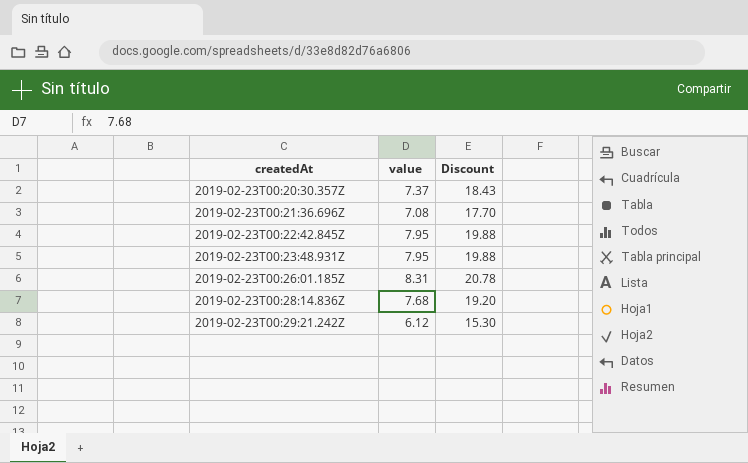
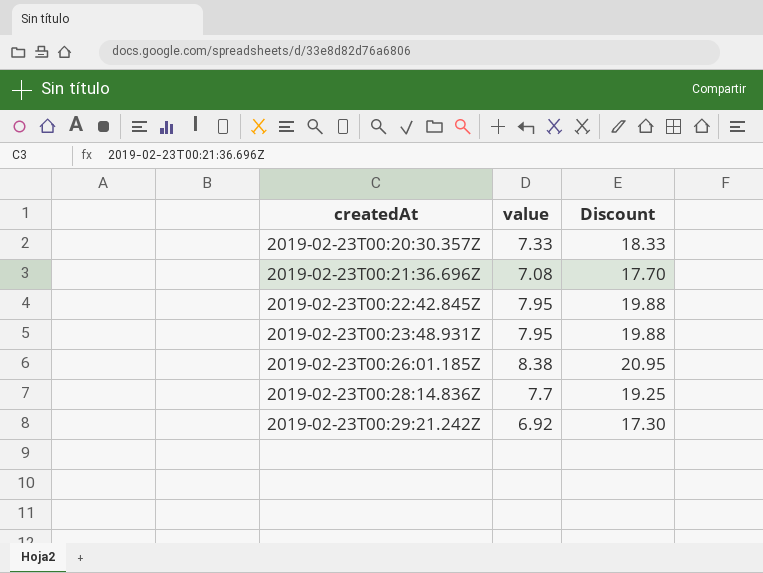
2019-02-23T00:20:30.357Z | value: 7.37 -> 7.33
2019-02-23T00:20:30.357Z | Discount: 18.43 -> 18.33
2019-02-23T00:26:01.185Z | value: 8.31 -> 8.38
2019-02-23T00:26:01.185Z | Discount: 20.78 -> 20.95
2019-02-23T00:28:14.836Z | value: 7.68 -> 7.7
2019-02-23T00:28:14.836Z | Discount: 19.20 -> 19.25
2019-02-23T00:29:21.242Z | value: 6.12 -> 6.92
2019-02-23T00:29:21.242Z | Discount: 15.30 -> 17.30

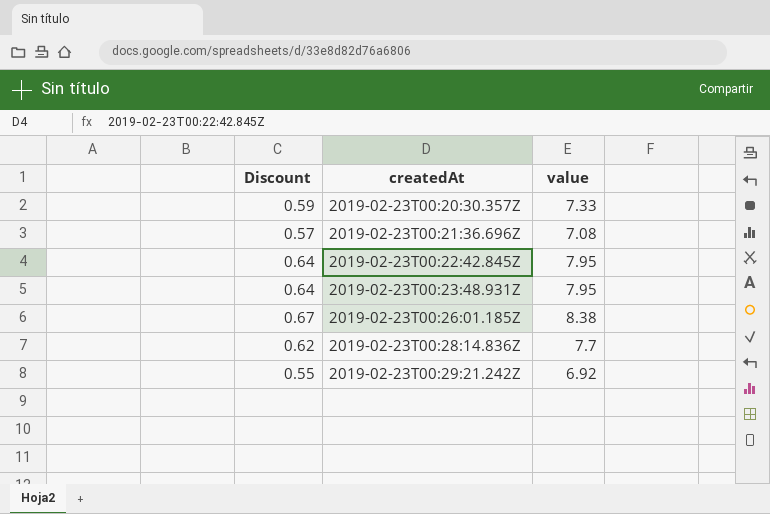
column Discount | formula: [value] * 2.5 -> [value] * 0.08
column Discount | position: 3 -> 1

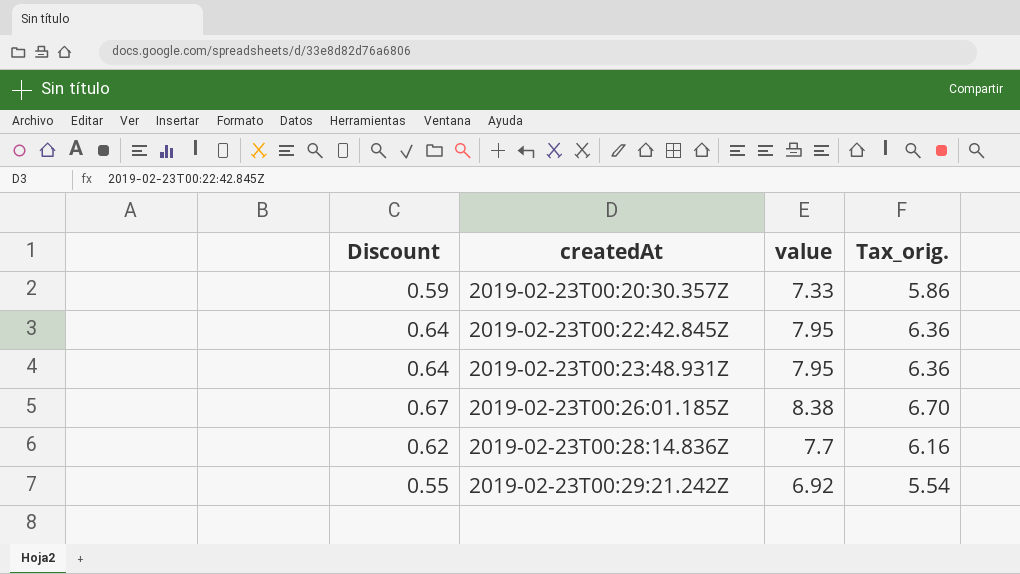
column Tax_orig. | formula: none -> [value] * 0.8
row 2019-02-23T00:21:36.696Z: 0.57 | 7.08 -> none

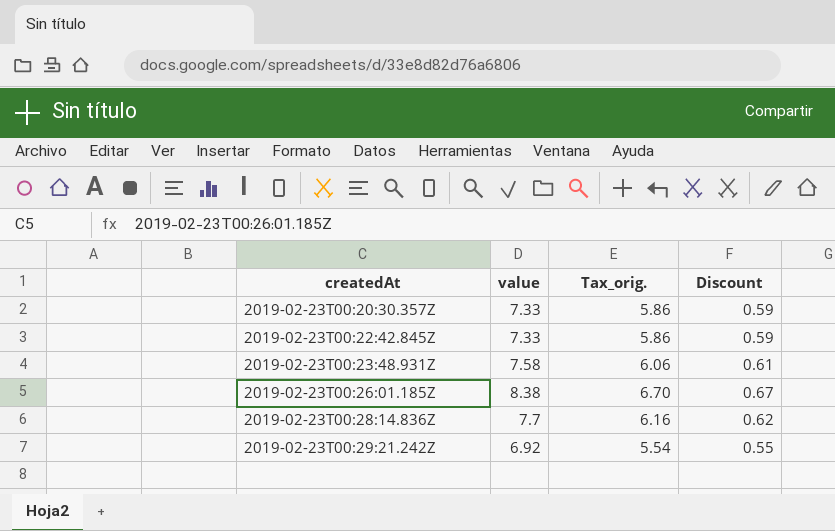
column Discount | position: 1 -> 4
2019-02-23T00:22:42.845Z | value: 7.95 -> 7.33
2019-02-23T00:22:42.845Z | Tax_orig.: 6.36 -> 5.86
2019-02-23T00:22:42.845Z | Discount: 0.64 -> 0.59
2019-02-23T00:23:48.931Z | value: 7.95 -> 7.58
2019-02-23T00:23:48.931Z | Tax_orig.: 6.36 -> 6.06
2019-02-23T00:23:48.931Z | Discount: 0.64 -> 0.61

